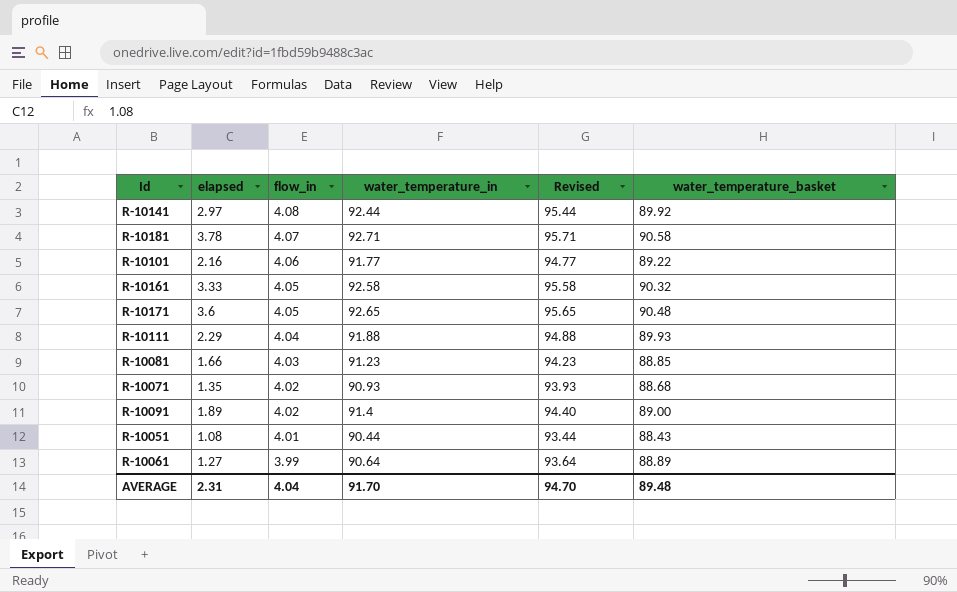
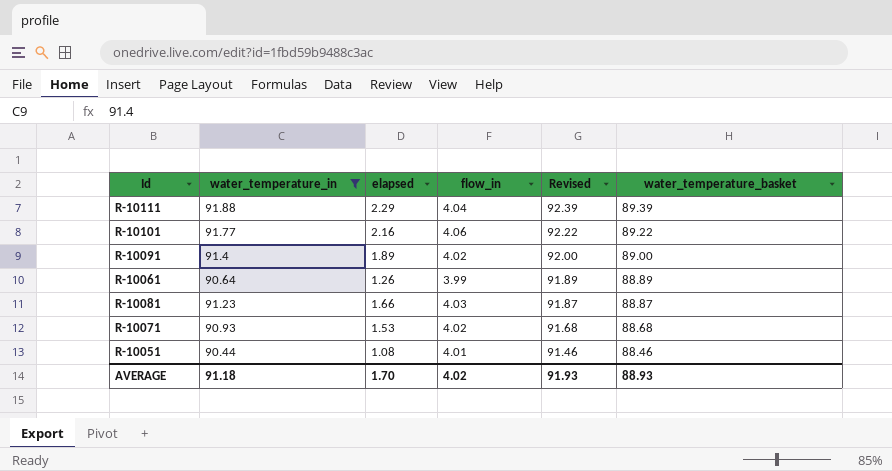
filter: none -> water_temperature_in <= 91.88
row order: flow_in descending -> Revised descending
column water_temperature_in | position: 4 -> 2
column Revised | formula: [water_temperature_in] + 3 -> [water_temperature_basket] + 3
R-10111 | water_temperature_basket: 89.93 -> 89.39
R-10061 | elapsed: 1.27 -> 1.26
R-10081 | water_temperature_basket: 88.85 -> 88.87
R-10071 | elapsed: 1.35 -> 1.53
R-10051 | water_temperature_basket: 88.43 -> 88.46
AVERAGE | water_temperature_in: 91.70 -> 91.18
AVERAGE | elapsed: 2.31 -> 1.70
AVERAGE | flow_in: 4.04 -> 4.02
AVERAGE | Revised: 94.70 -> 91.93
AVERAGE | water_temperature_basket: 89.48 -> 88.93

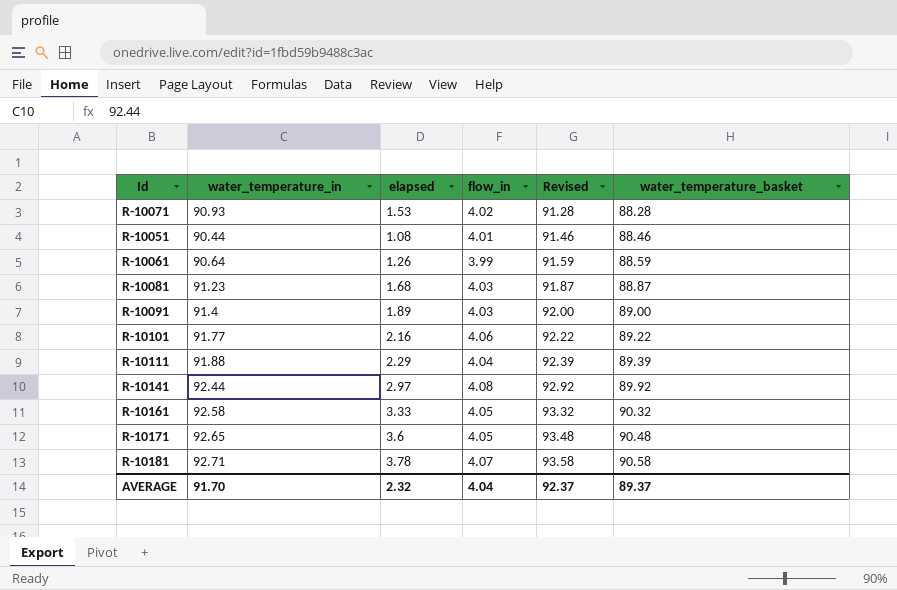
filter: water_temperature_in <= 91.88 -> none
row order: Revised descending -> Revised ascending
R-10071 | Revised: 91.68 -> 91.28
R-10071 | water_temperature_basket: 88.68 -> 88.28
R-10061 | Revised: 91.89 -> 91.59
R-10061 | water_temperature_basket: 88.89 -> 88.59
R-10081 | elapsed: 1.66 -> 1.68
R-10091 | flow_in: 4.02 -> 4.03
AVERAGE | water_temperature_in: 91.18 -> 91.70
AVERAGE | elapsed: 1.70 -> 2.32
AVERAGE | flow_in: 4.02 -> 4.04
AVERAGE | Revised: 91.93 -> 92.37
AVERAGE | water_temperature_basket: 88.93 -> 89.37

